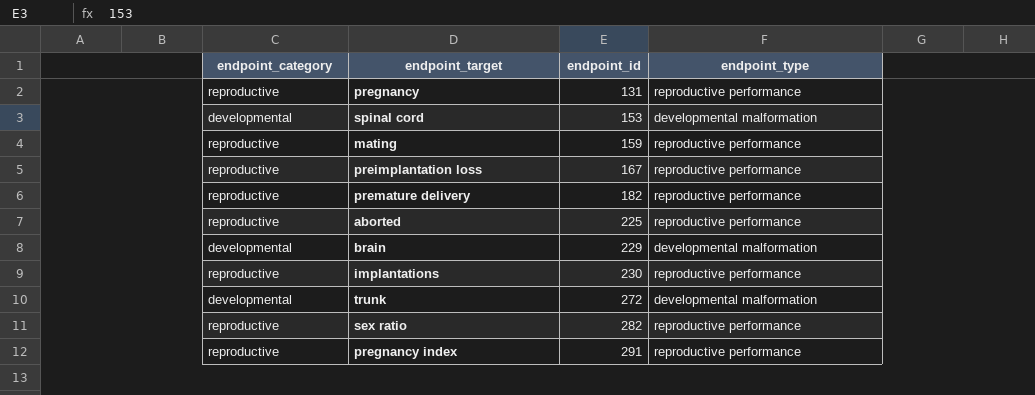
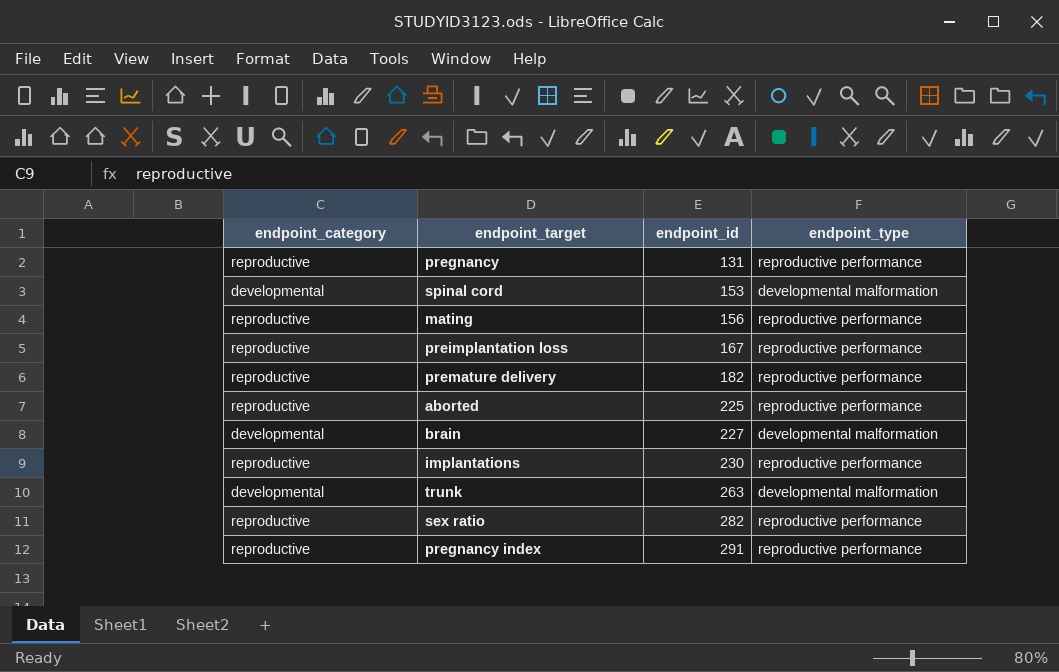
mating | endpoint_id: 159 -> 156
brain | endpoint_id: 229 -> 227
trunk | endpoint_id: 272 -> 263

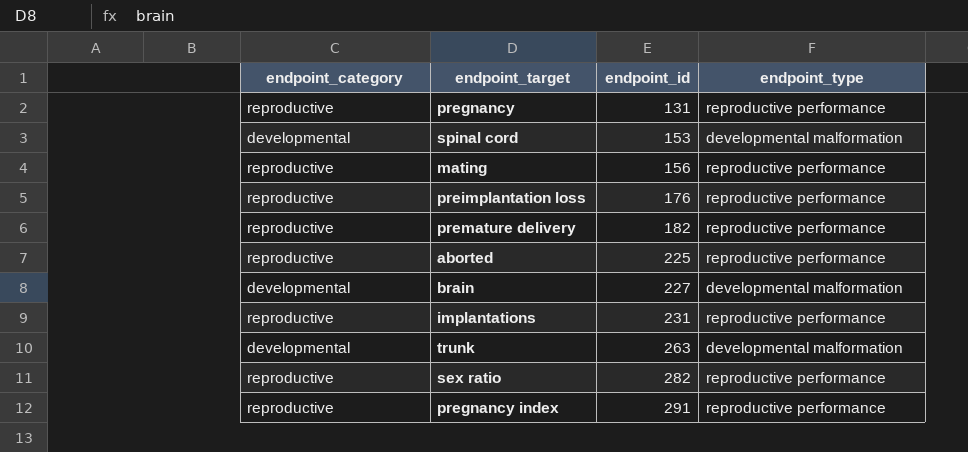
preimplantation loss | endpoint_id: 167 -> 176
implantations | endpoint_id: 230 -> 231

